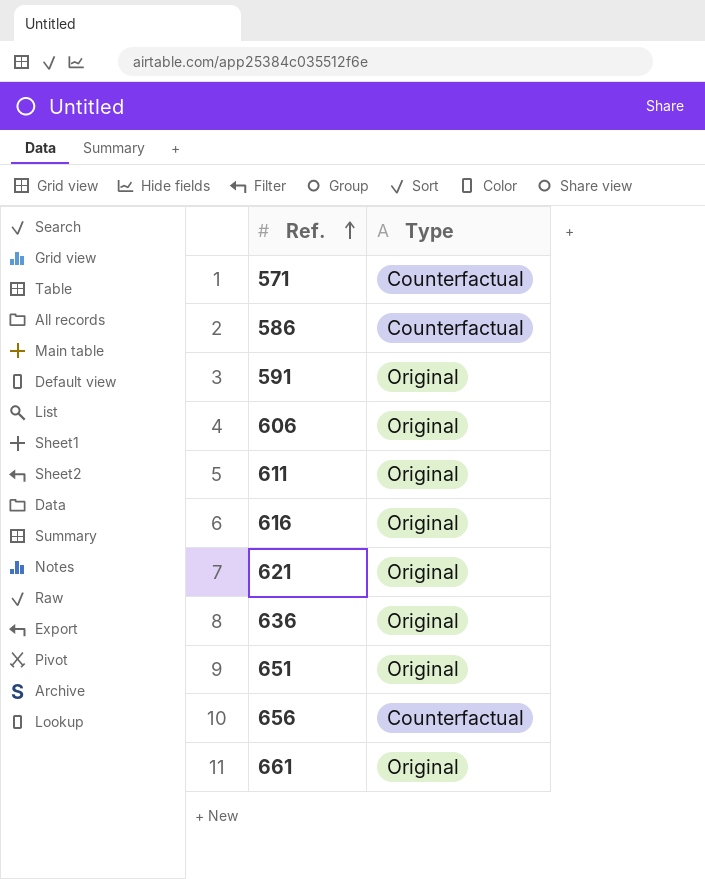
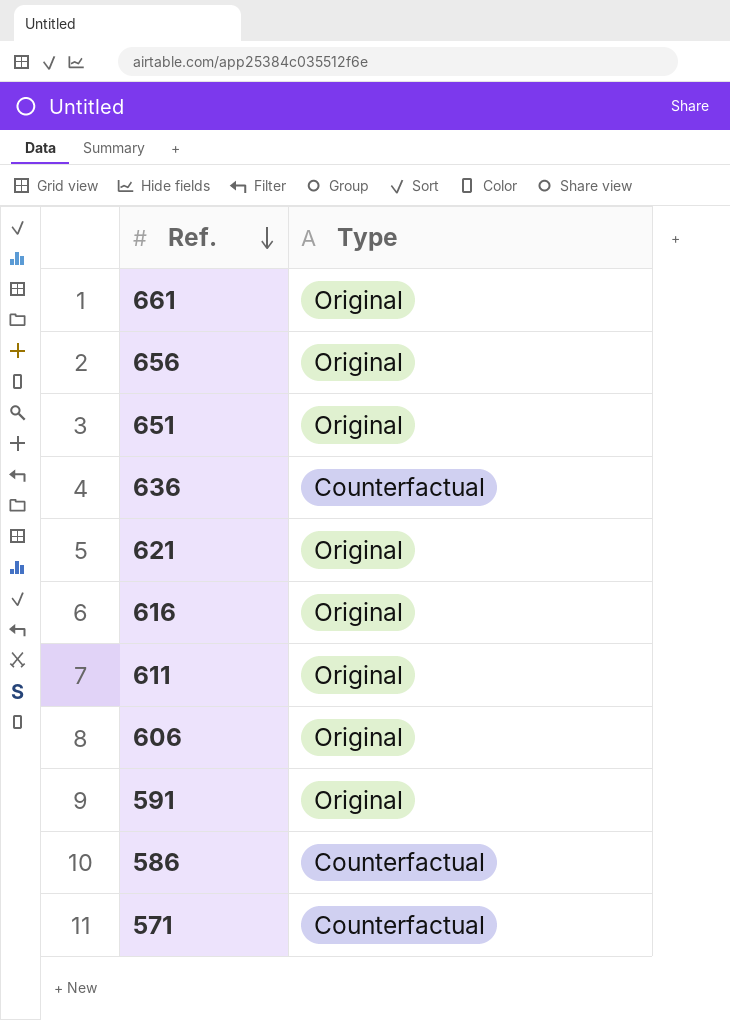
row order: Ref. ascending -> Ref. descending
656 | Type: Counterfactual -> Original
636 | Type: Original -> Counterfactual

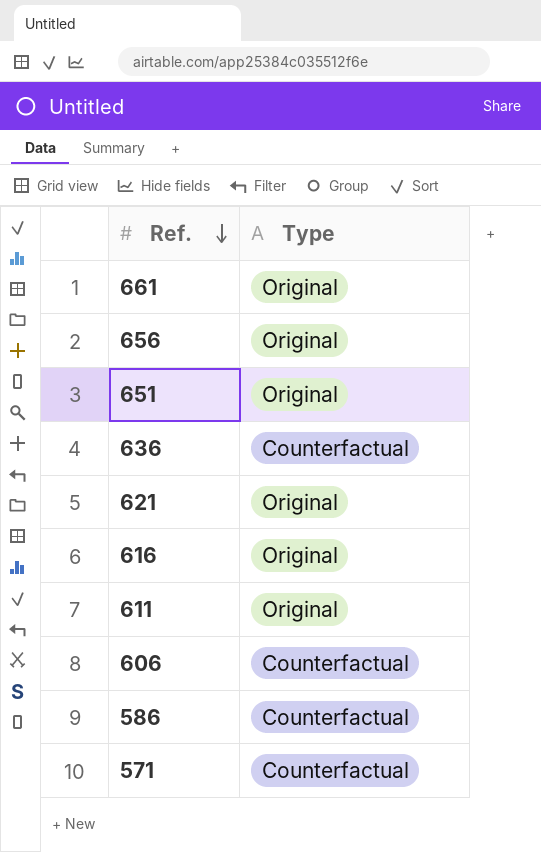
row 591: Original -> none
606 | Type: Original -> Counterfactual

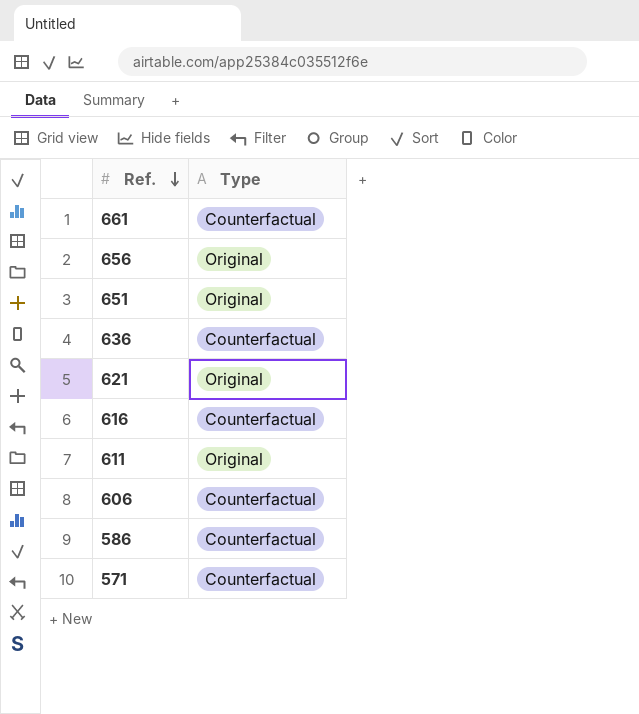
661 | Type: Original -> Counterfactual
616 | Type: Original -> Counterfactual

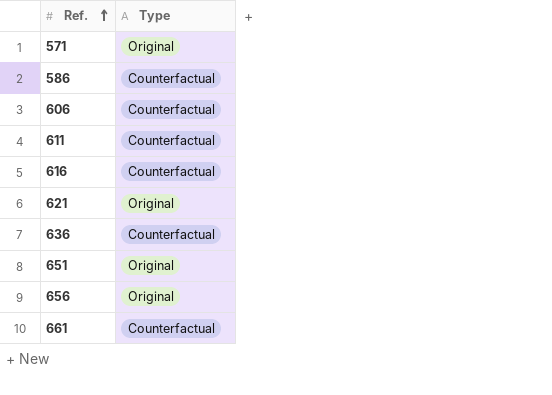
row order: Ref. descending -> Ref. ascending
571 | Type: Counterfactual -> Original
611 | Type: Original -> Counterfactual

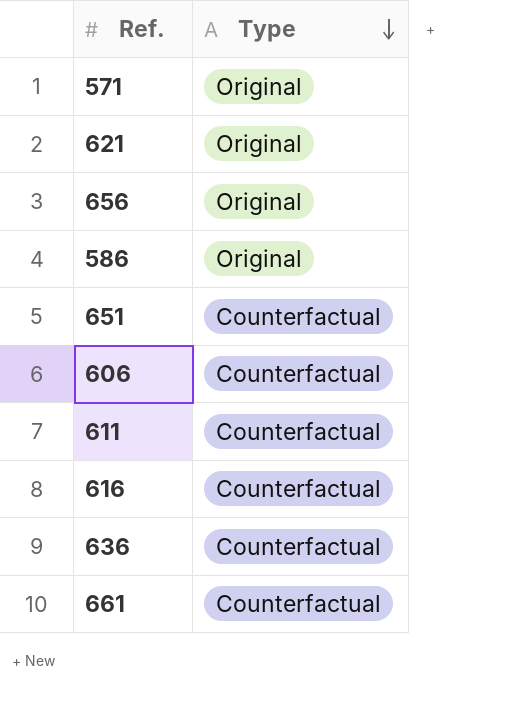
row order: Ref. ascending -> Type descending
586 | Type: Counterfactual -> Original
651 | Type: Original -> Counterfactual

